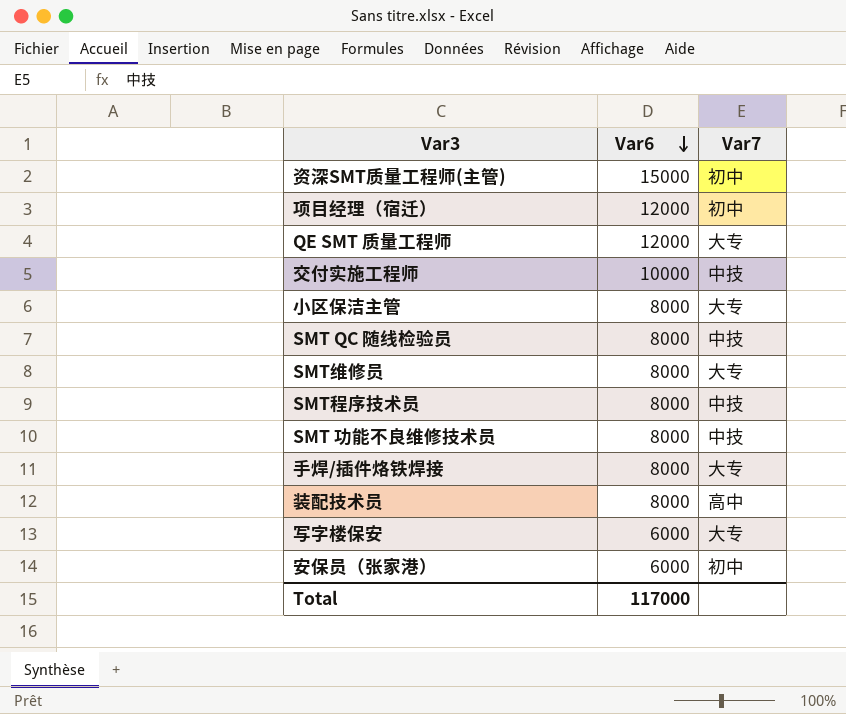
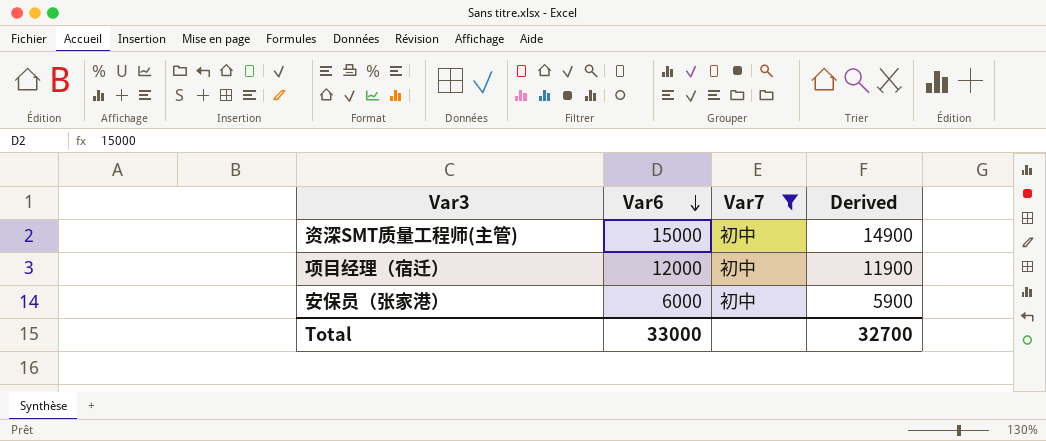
filter: none -> Var7 = 初中
column Derived | formula: none -> [Var6] - 100
Total | Var6: 117000 -> 33000

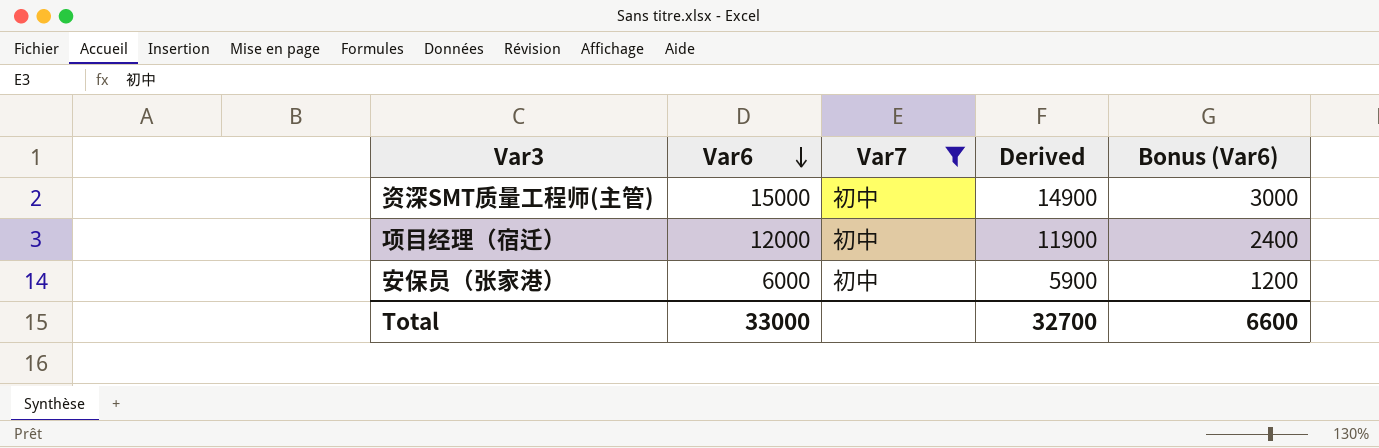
column Bonus (Var6) | formula: none -> [Var6] * 0.2

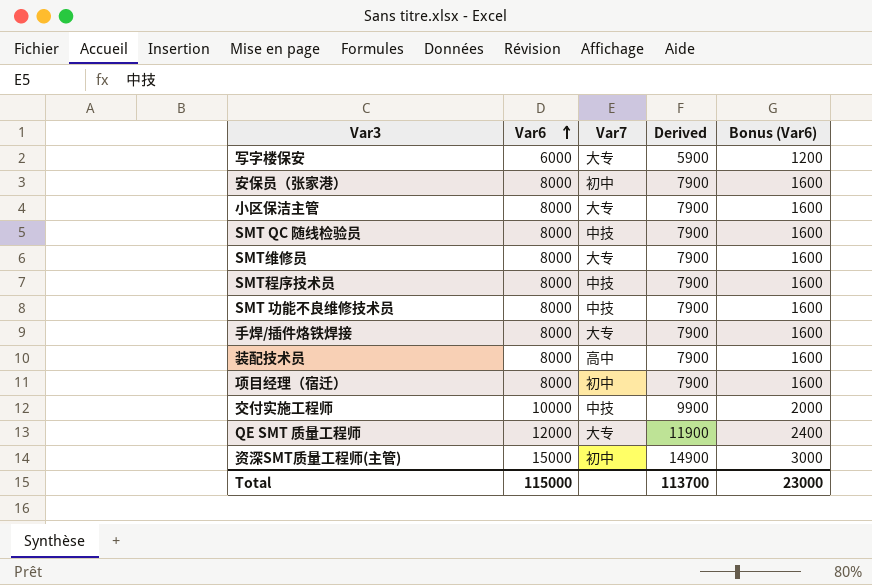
filter: Var7 = 初中 -> none
row order: Var6 descending -> Var6 ascending
安保员（张家港） | Var6: 6000 -> 8000
安保员（张家港） | Derived: 5900 -> 7900
安保员（张家港） | Bonus (Var6): 1200 -> 1600
项目经理（宿迁） | Var6: 12000 -> 8000
项目经理（宿迁） | Derived: 11900 -> 7900
项目经理（宿迁） | Bonus (Var6): 2400 -> 1600
Total | Var6: 33000 -> 115000
Total | Derived: 32700 -> 113700
Total | Bonus (Var6): 6600 -> 23000

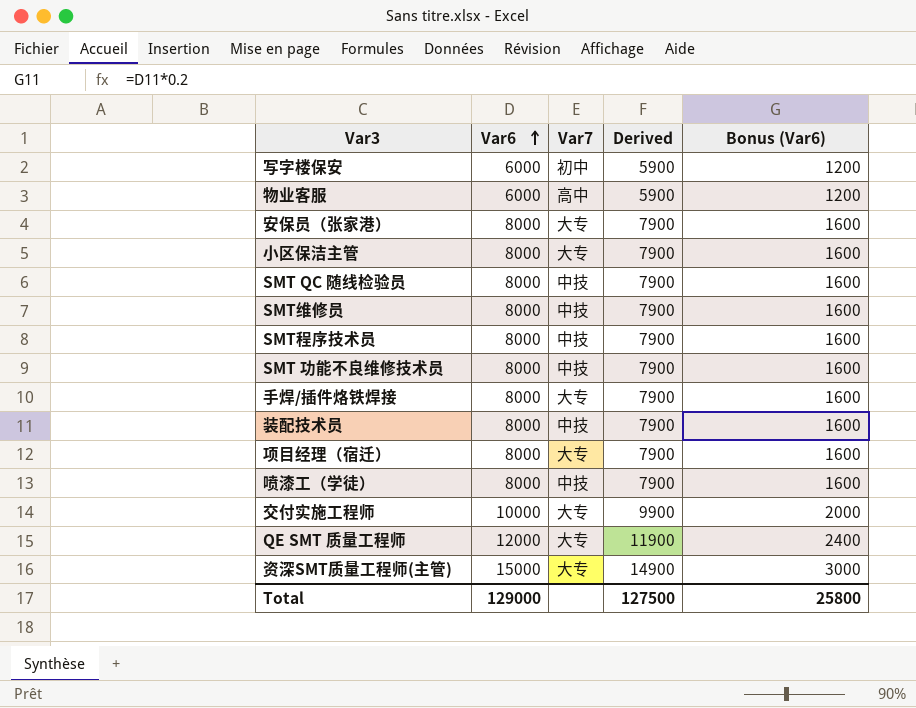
写字楼保安 | Var7: 大专 -> 初中
row 物业客服: none -> 6000 | 高中 | 5900 | 1200
安保员（张家港） | Var7: 初中 -> 大专
SMT维修员 | Var7: 大专 -> 中技
装配技术员 | Var7: 高中 -> 中技
项目经理（宿迁） | Var7: 初中 -> 大专
row 喷漆工（学徒）: none -> 8000 | 中技 | 7900 | 1600
交付实施工程师 | Var7: 中技 -> 大专
资深SMT质量工程师(主管) | Var7: 初中 -> 大专
Total | Var6: 115000 -> 129000
Total | Derived: 113700 -> 127500
Total | Bonus (Var6): 23000 -> 25800

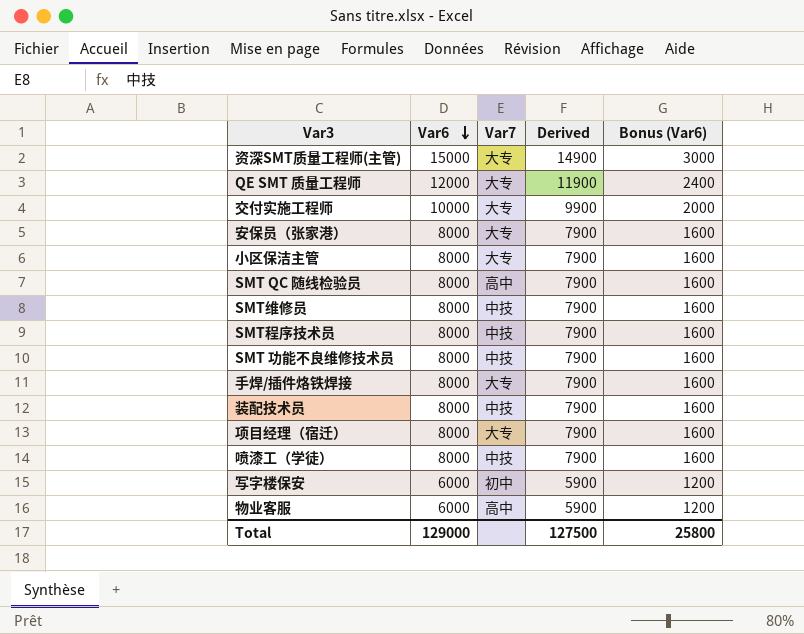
row order: Var6 ascending -> Var6 descending
SMT QC 随线检验员 | Var7: 中技 -> 高中

